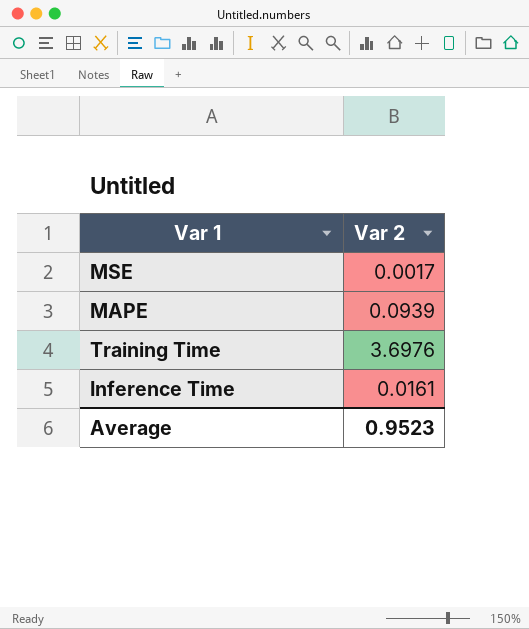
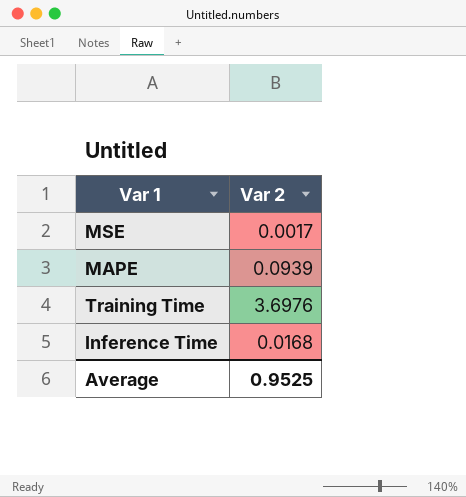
Inference Time | Var 2: 0.0161 -> 0.0168
Average | Var 2: 0.9523 -> 0.9525

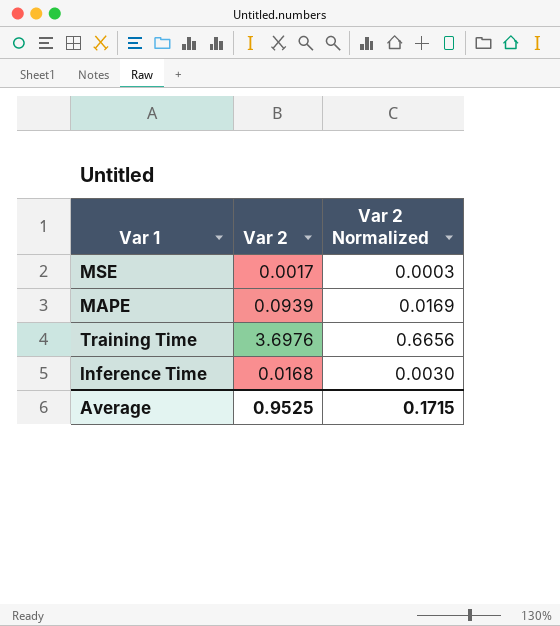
column Var 2 Normalized | formula: none -> [Var 2] * 0.18

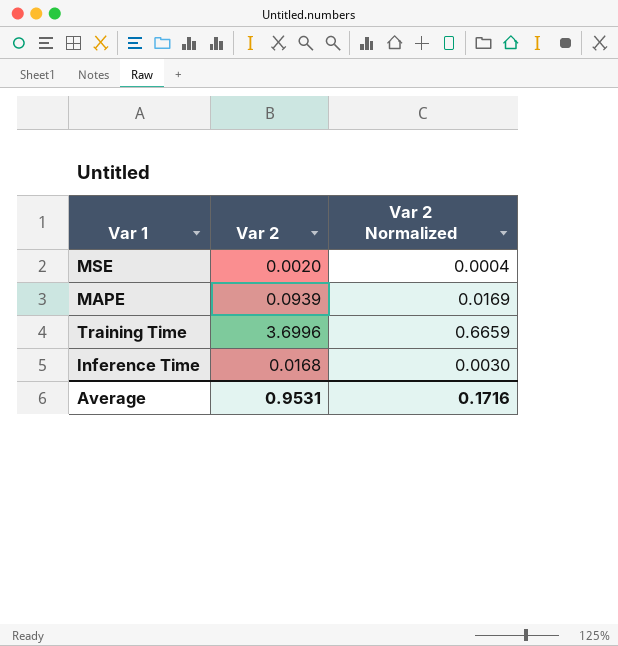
MSE | Var 2: 0.0017 -> 0.0020
MSE | Var 2 Normalized: 0.0003 -> 0.0004
Training Time | Var 2: 3.6976 -> 3.6996
Training Time | Var 2 Normalized: 0.6656 -> 0.6659
Average | Var 2: 0.9525 -> 0.9531
Average | Var 2 Normalized: 0.1715 -> 0.1716

